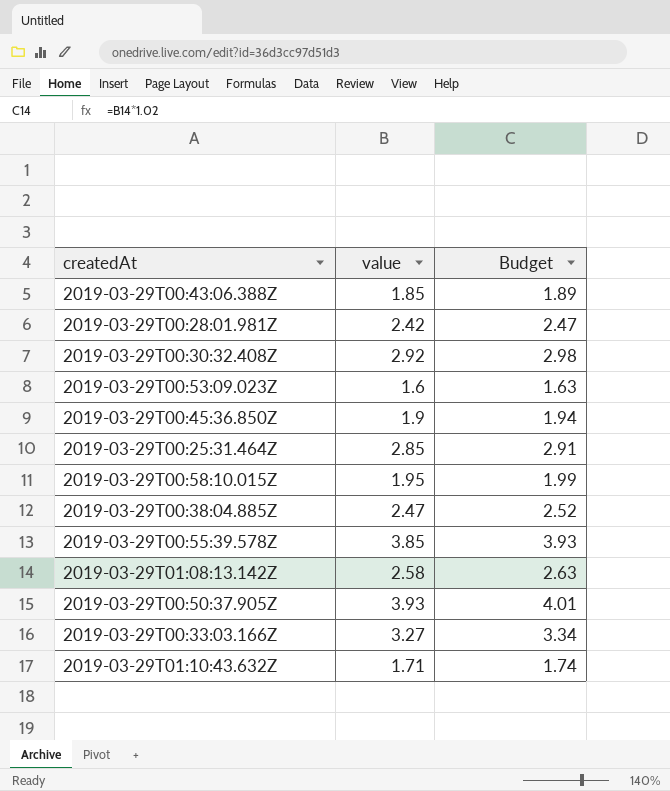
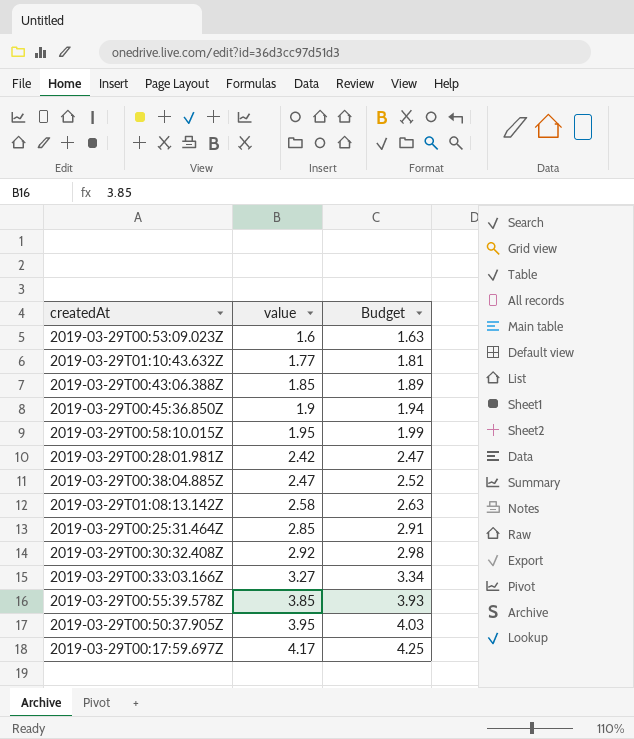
row order: none -> value ascending
2019-03-29T01:10:43.632Z | value: 1.71 -> 1.77
2019-03-29T01:10:43.632Z | Budget: 1.74 -> 1.81
2019-03-29T00:50:37.905Z | value: 3.93 -> 3.95
2019-03-29T00:50:37.905Z | Budget: 4.01 -> 4.03
row 2019-03-29T00:17:59.697Z: none -> 4.17 | 4.25

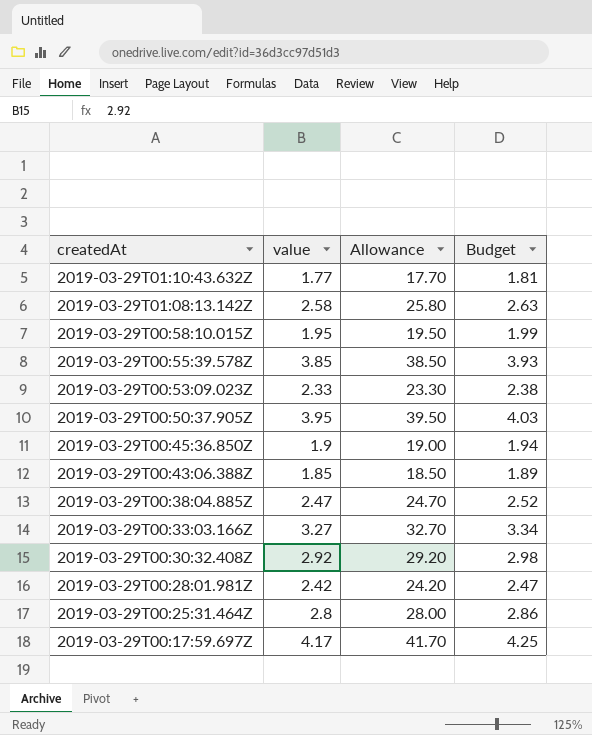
row order: value ascending -> createdAt descending
column Allowance | formula: none -> [value] * 10
2019-03-29T00:53:09.023Z | value: 1.6 -> 2.33
2019-03-29T00:53:09.023Z | Budget: 1.63 -> 2.38
2019-03-29T00:25:31.464Z | value: 2.85 -> 2.8
2019-03-29T00:25:31.464Z | Budget: 2.91 -> 2.86

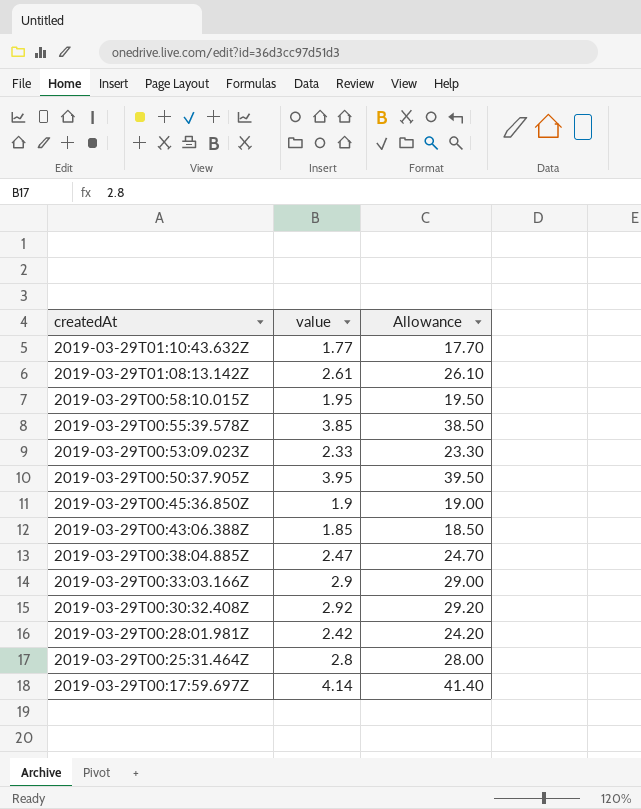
column Budget | formula: [value] * 1.02 -> none
2019-03-29T01:08:13.142Z | value: 2.58 -> 2.61
2019-03-29T01:08:13.142Z | Allowance: 25.80 -> 26.10
2019-03-29T00:33:03.166Z | value: 3.27 -> 2.9
2019-03-29T00:33:03.166Z | Allowance: 32.70 -> 29.00
2019-03-29T00:17:59.697Z | value: 4.17 -> 4.14
2019-03-29T00:17:59.697Z | Allowance: 41.70 -> 41.40

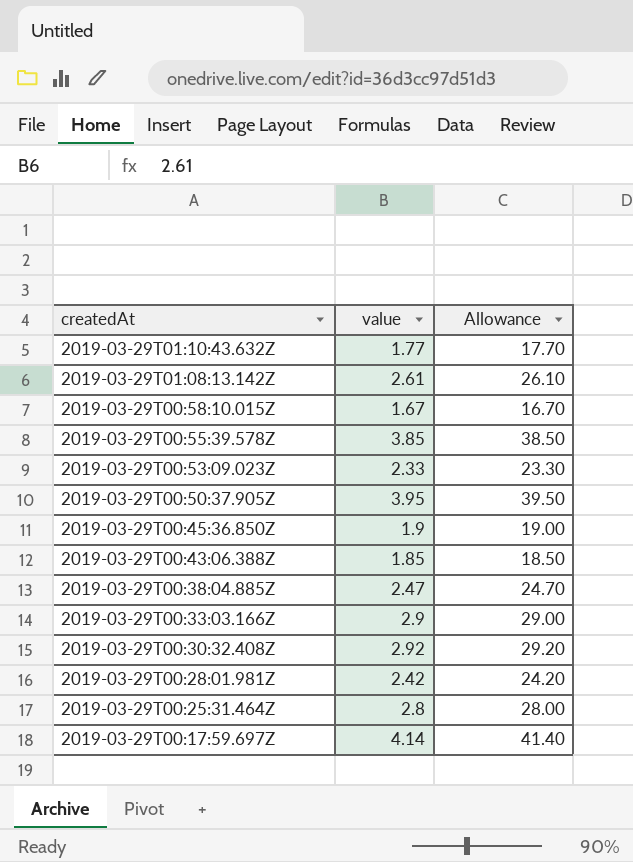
2019-03-29T00:58:10.015Z | value: 1.95 -> 1.67
2019-03-29T00:58:10.015Z | Allowance: 19.50 -> 16.70

